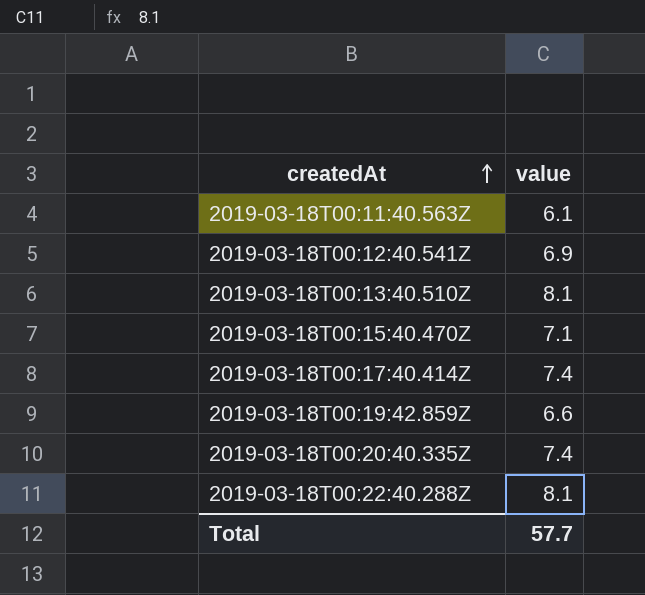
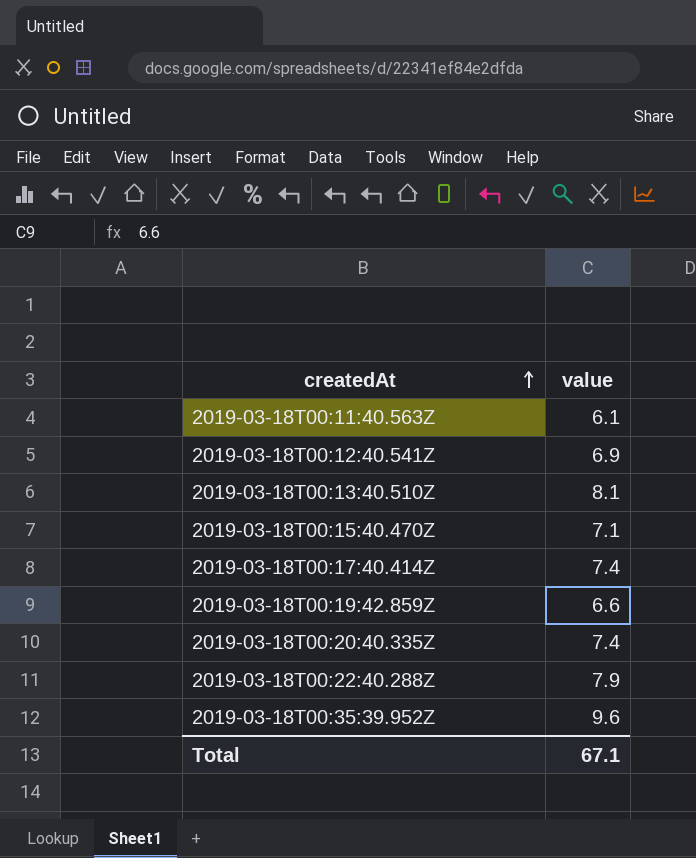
2019-03-18T00:22:40.288Z | value: 8.1 -> 7.9
row 2019-03-18T00:35:39.952Z: none -> 9.6
Total | value: 57.7 -> 67.1

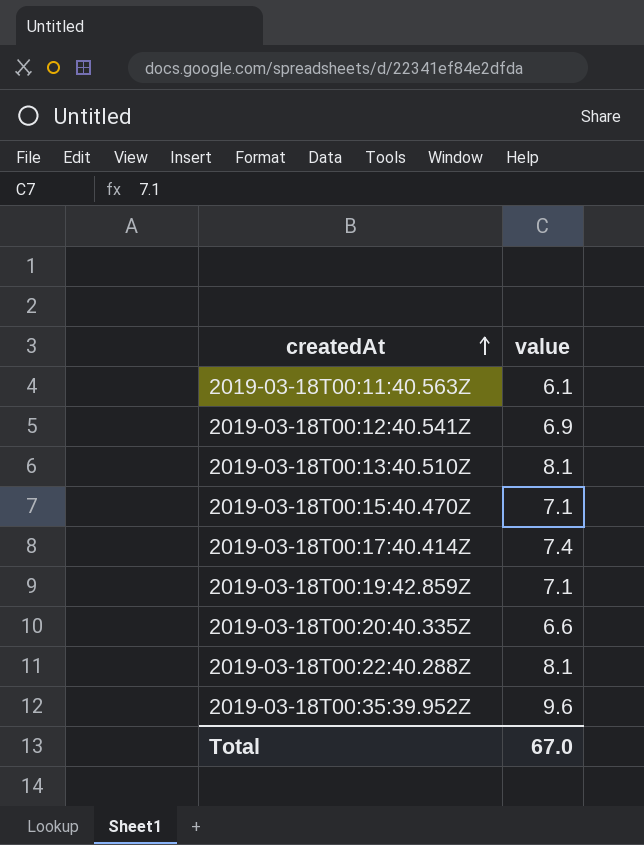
2019-03-18T00:19:42.859Z | value: 6.6 -> 7.1
2019-03-18T00:20:40.335Z | value: 7.4 -> 6.6
2019-03-18T00:22:40.288Z | value: 7.9 -> 8.1
Total | value: 67.1 -> 67.0

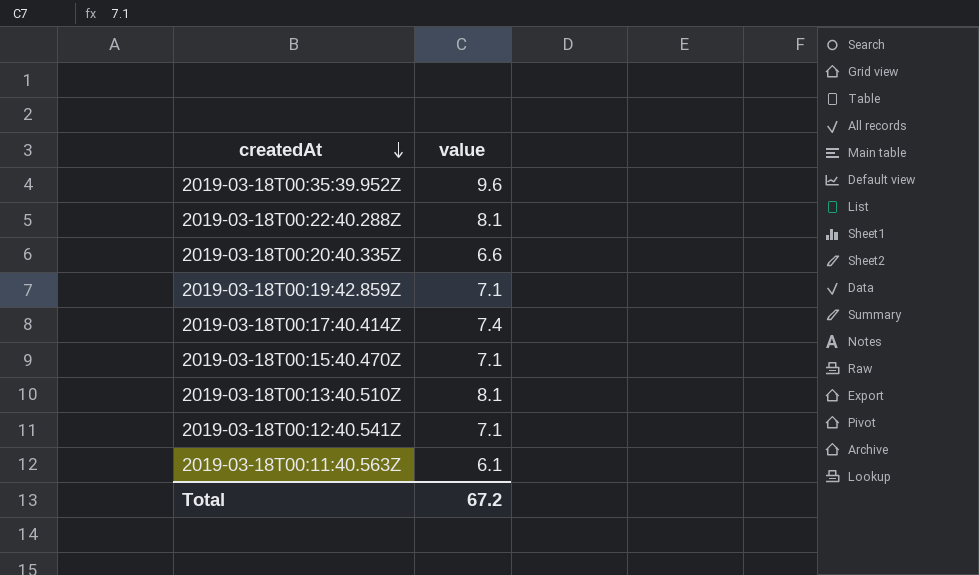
row order: createdAt ascending -> createdAt descending
2019-03-18T00:12:40.541Z | value: 6.9 -> 7.1
Total | value: 67.0 -> 67.2

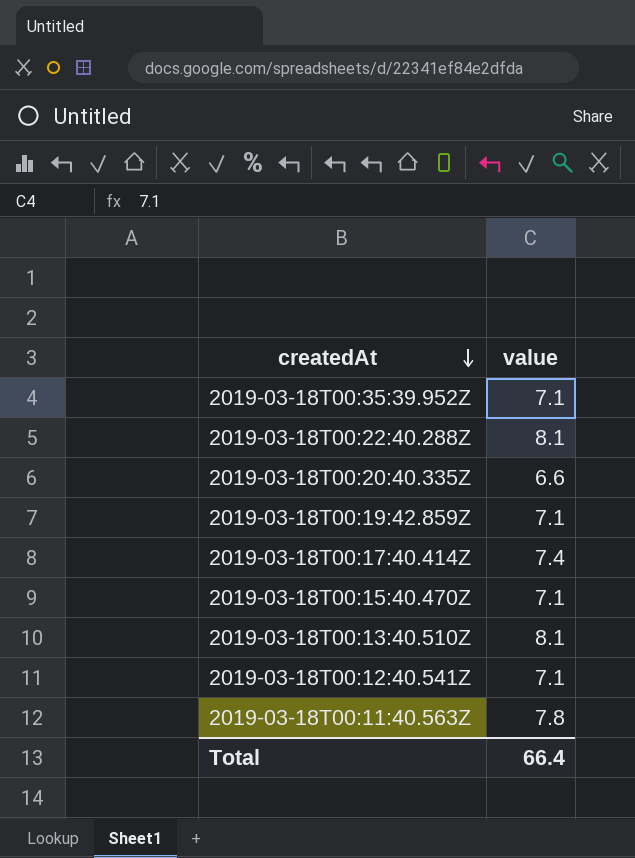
2019-03-18T00:35:39.952Z | value: 9.6 -> 7.1
2019-03-18T00:11:40.563Z | value: 6.1 -> 7.8
Total | value: 67.2 -> 66.4

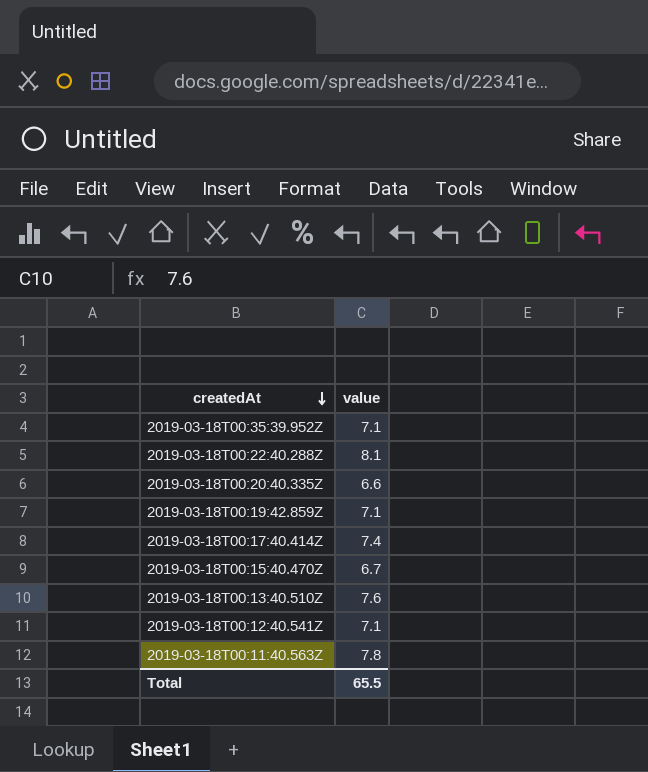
2019-03-18T00:15:40.470Z | value: 7.1 -> 6.7
2019-03-18T00:13:40.510Z | value: 8.1 -> 7.6
Total | value: 66.4 -> 65.5

